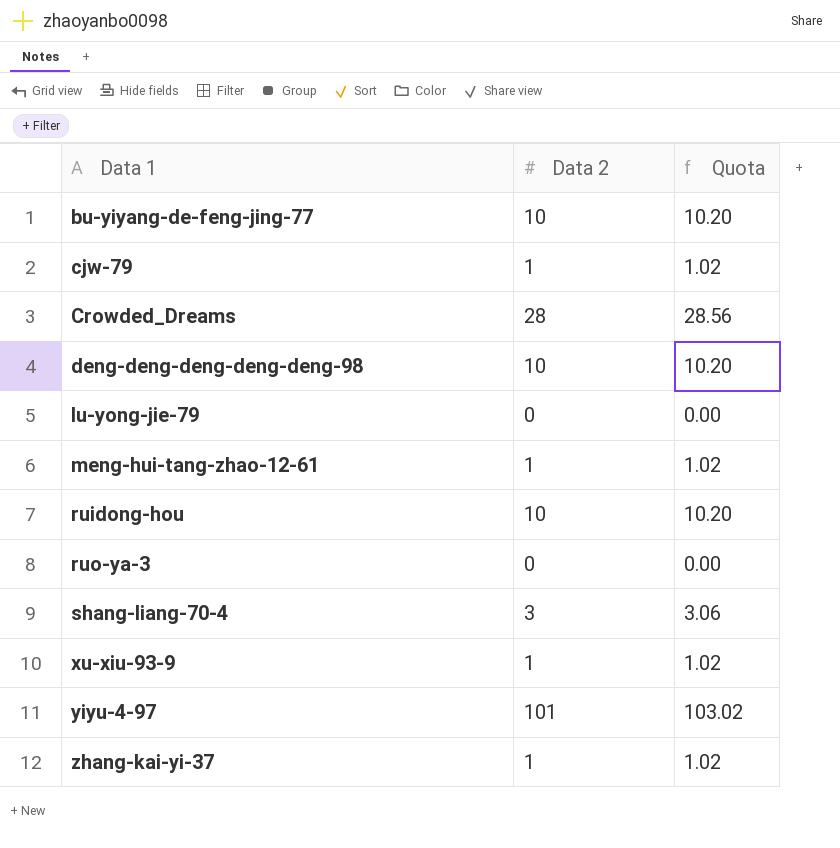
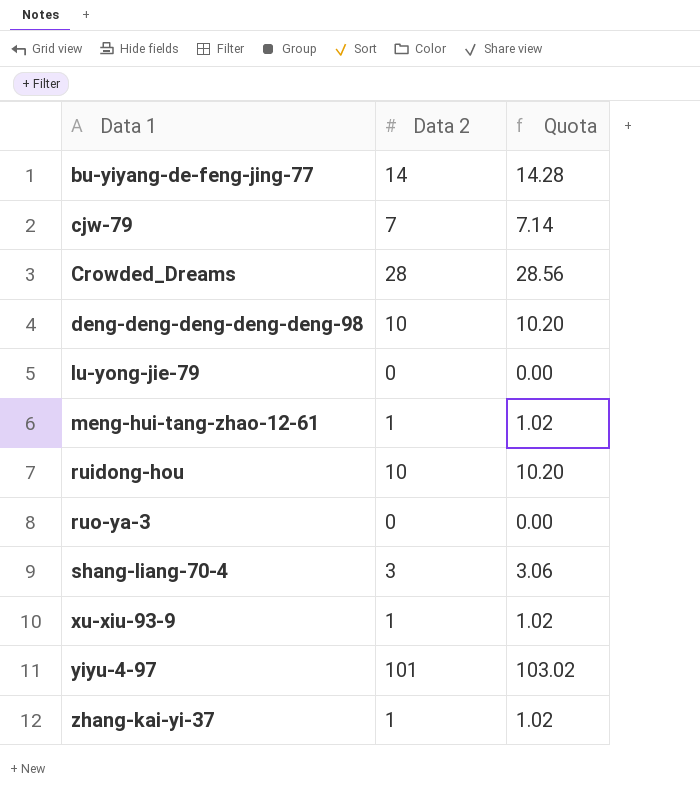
bu-yiyang-de-feng-jing-77 | Data 2: 10 -> 14
bu-yiyang-de-feng-jing-77 | Quota: 10.20 -> 14.28
cjw-79 | Data 2: 1 -> 7
cjw-79 | Quota: 1.02 -> 7.14

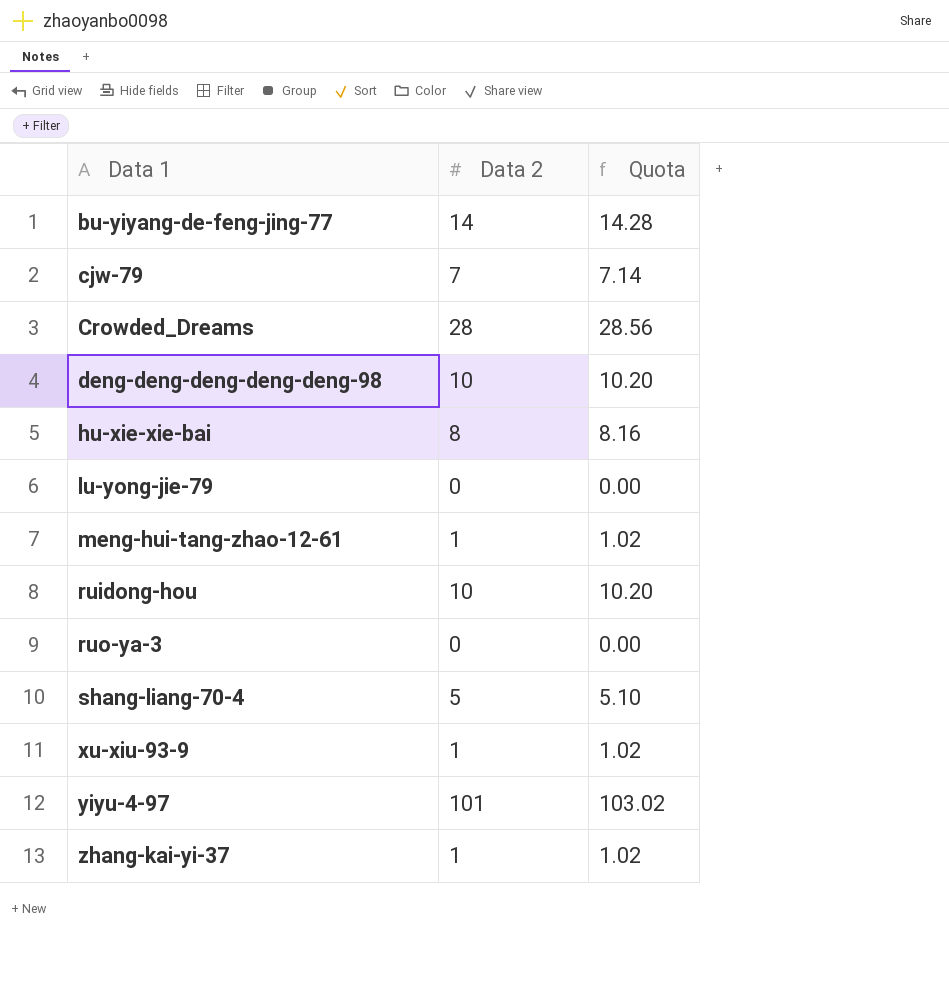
row hu-xie-xie-bai: none -> 8 | 8.16
shang-liang-70-4 | Data 2: 3 -> 5
shang-liang-70-4 | Quota: 3.06 -> 5.10

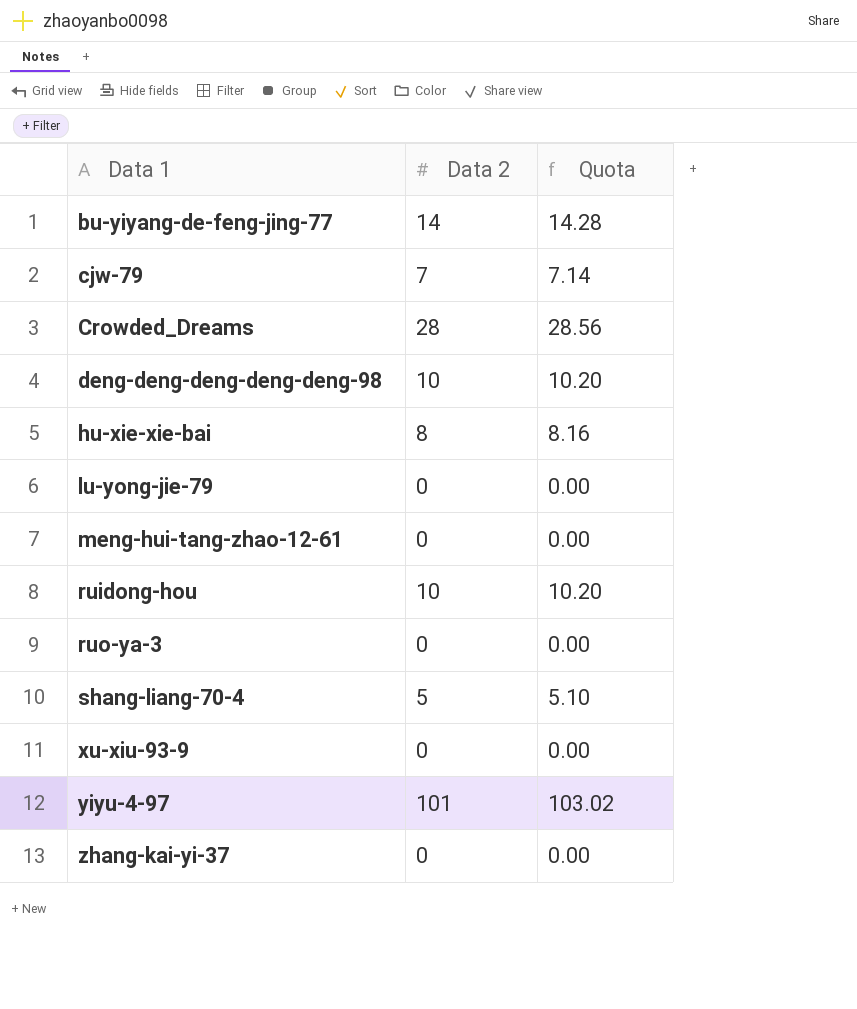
meng-hui-tang-zhao-12-61 | Data 2: 1 -> 0
meng-hui-tang-zhao-12-61 | Quota: 1.02 -> 0.00
xu-xiu-93-9 | Data 2: 1 -> 0
xu-xiu-93-9 | Quota: 1.02 -> 0.00
zhang-kai-yi-37 | Data 2: 1 -> 0
zhang-kai-yi-37 | Quota: 1.02 -> 0.00

